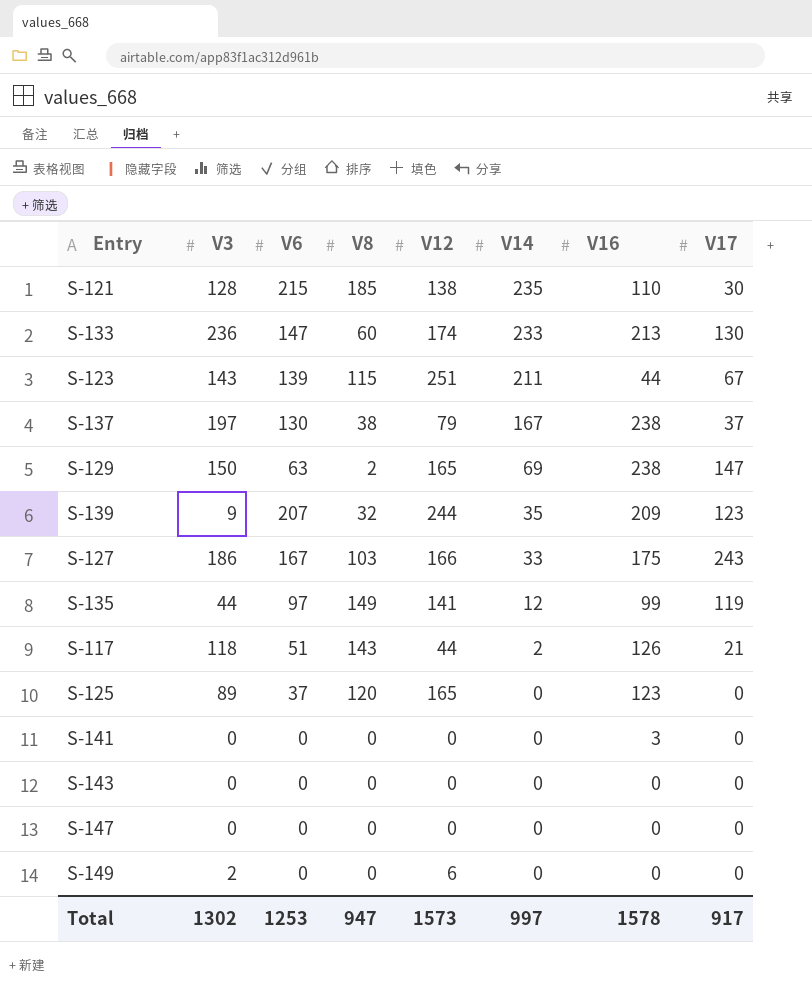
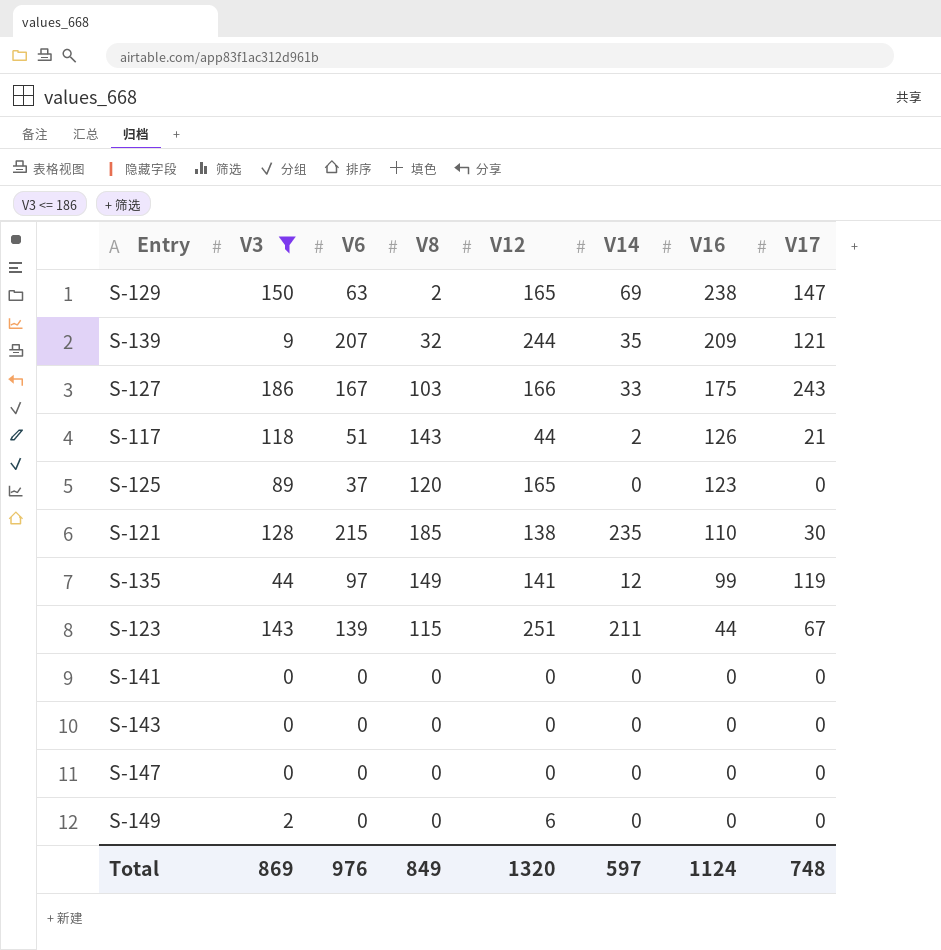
filter: none -> V3 <= 186
row order: V14 descending -> V16 descending
S-139 | V17: 123 -> 121
S-141 | V16: 3 -> 0
Total | V3: 1302 -> 869
Total | V6: 1253 -> 976
Total | V8: 947 -> 849
Total | V12: 1573 -> 1320
Total | V14: 997 -> 597
Total | V16: 1578 -> 1124
Total | V17: 917 -> 748

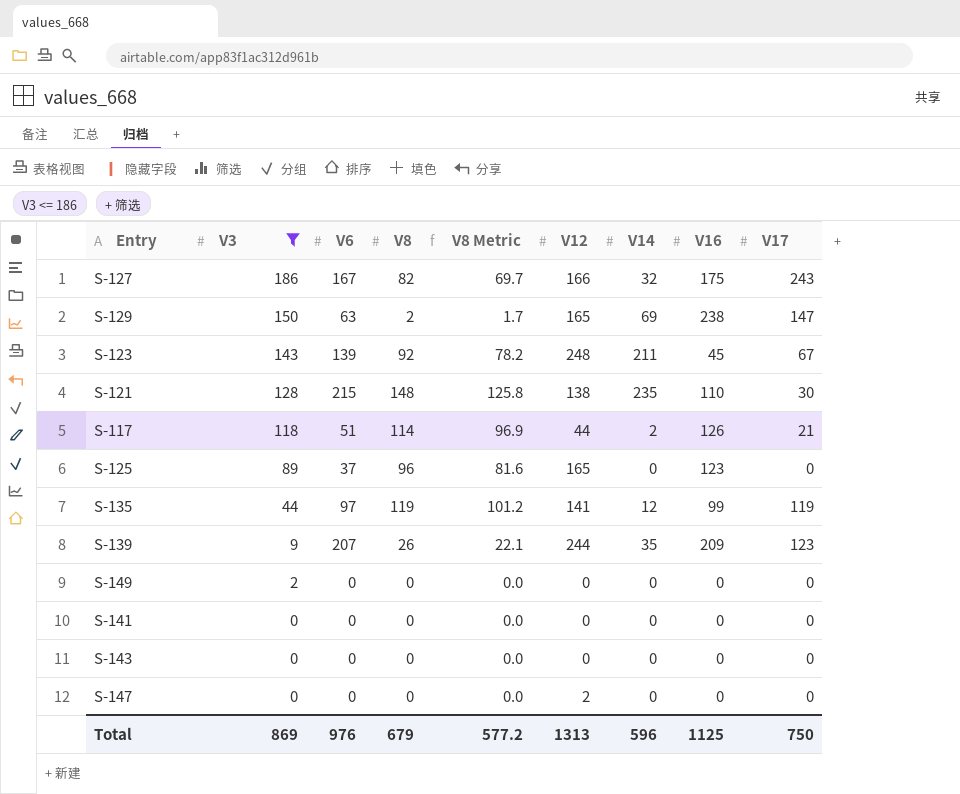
row order: V16 descending -> V3 descending
column V8 Metric | formula: none -> [V8] * 0.85
S-127 | V8: 103 -> 82
S-127 | V14: 33 -> 32
S-123 | V8: 115 -> 92
S-123 | V12: 251 -> 248
S-123 | V16: 44 -> 45
S-121 | V8: 185 -> 148
S-117 | V8: 143 -> 114
S-125 | V8: 120 -> 96
S-135 | V8: 149 -> 119
S-139 | V8: 32 -> 26
S-139 | V17: 121 -> 123
S-149 | V12: 6 -> 0
S-147 | V12: 0 -> 2
Total | V8: 849 -> 679
Total | V12: 1320 -> 1313
Total | V14: 597 -> 596
Total | V16: 1124 -> 1125
Total | V17: 748 -> 750

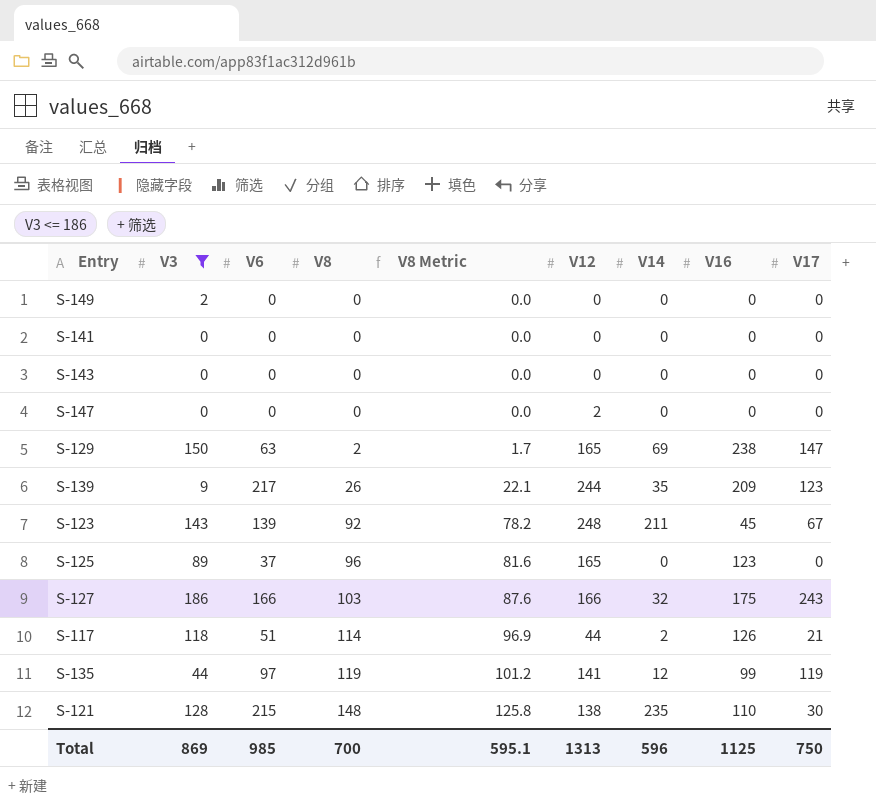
row order: V3 descending -> V8 ascending
S-139 | V6: 207 -> 217
S-127 | V6: 167 -> 166
S-127 | V8: 82 -> 103
S-127 | V8 Metric: 69.7 -> 87.6
Total | V6: 976 -> 985
Total | V8: 679 -> 700
Total | V8 Metric: 577.2 -> 595.1

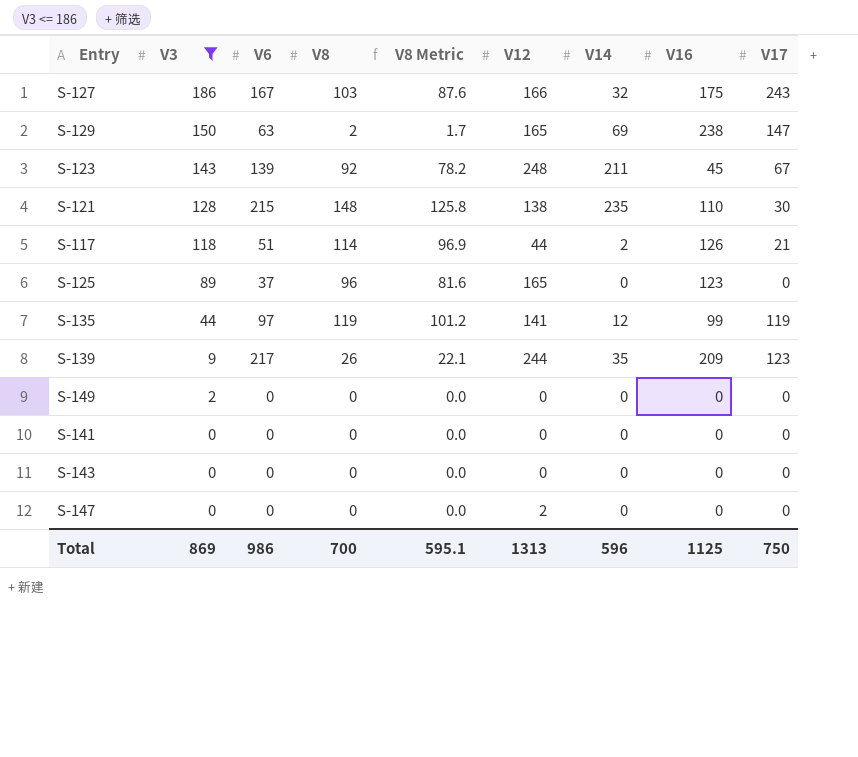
row order: V8 ascending -> V3 descending
S-127 | V6: 166 -> 167
Total | V6: 985 -> 986

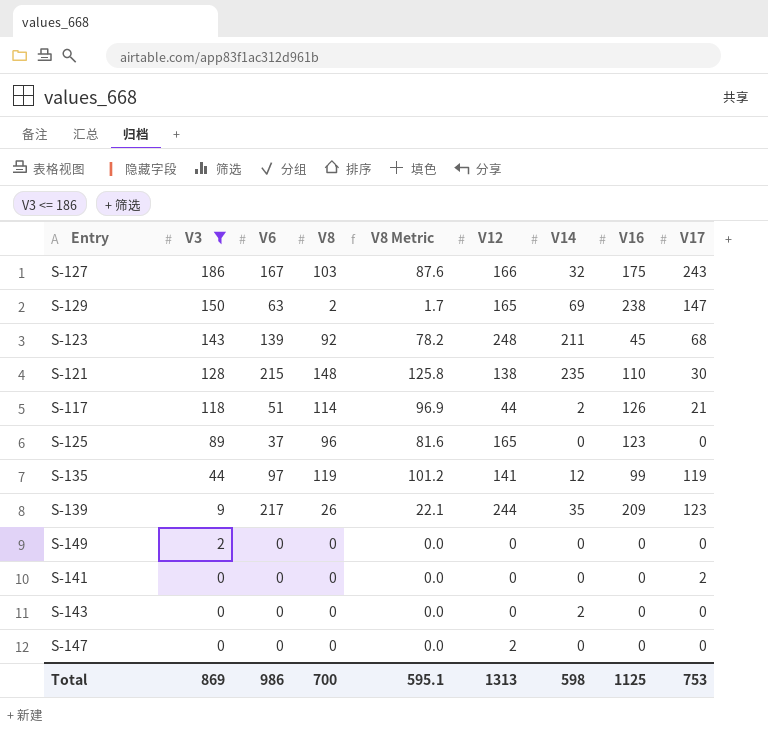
S-123 | V17: 67 -> 68
S-141 | V17: 0 -> 2
S-143 | V14: 0 -> 2
Total | V14: 596 -> 598
Total | V17: 750 -> 753

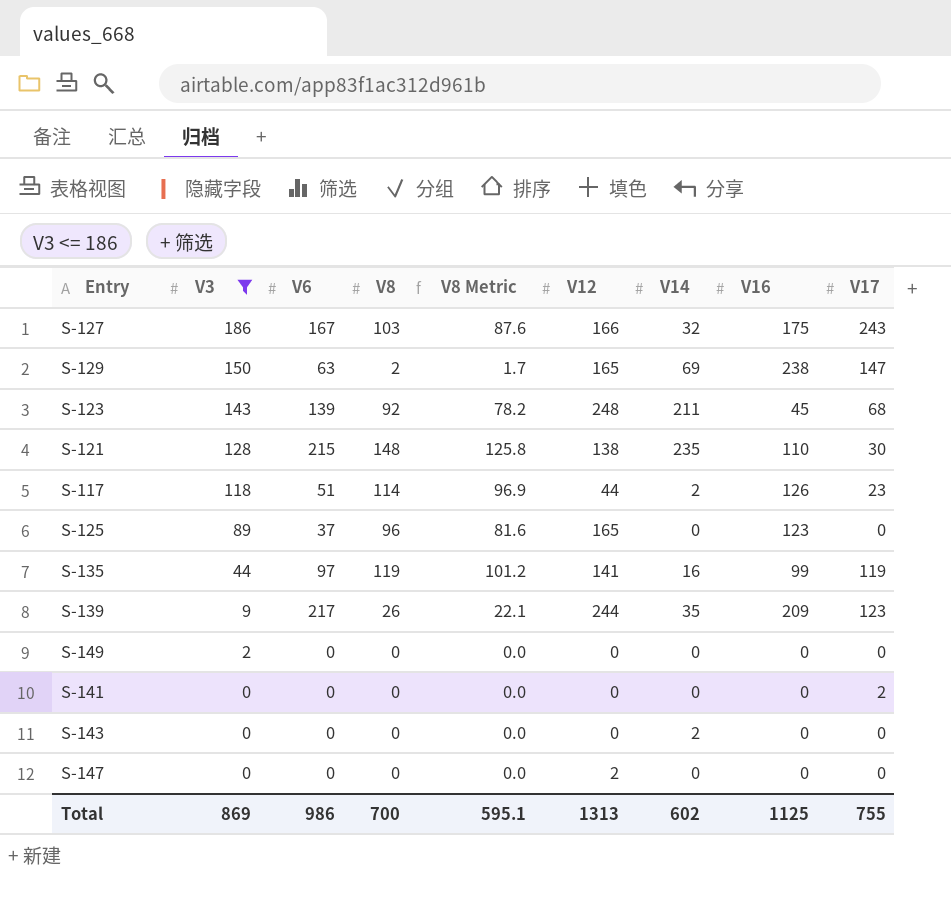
S-117 | V17: 21 -> 23
S-135 | V14: 12 -> 16
Total | V14: 598 -> 602
Total | V17: 753 -> 755

